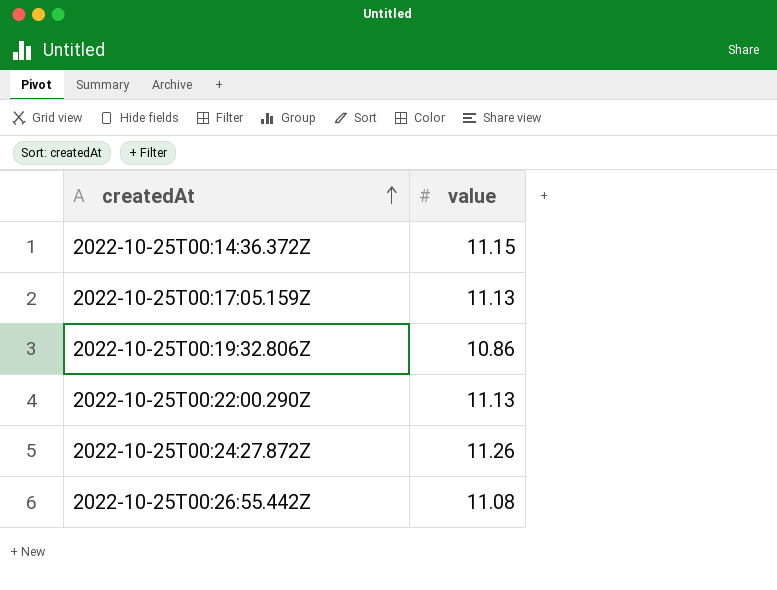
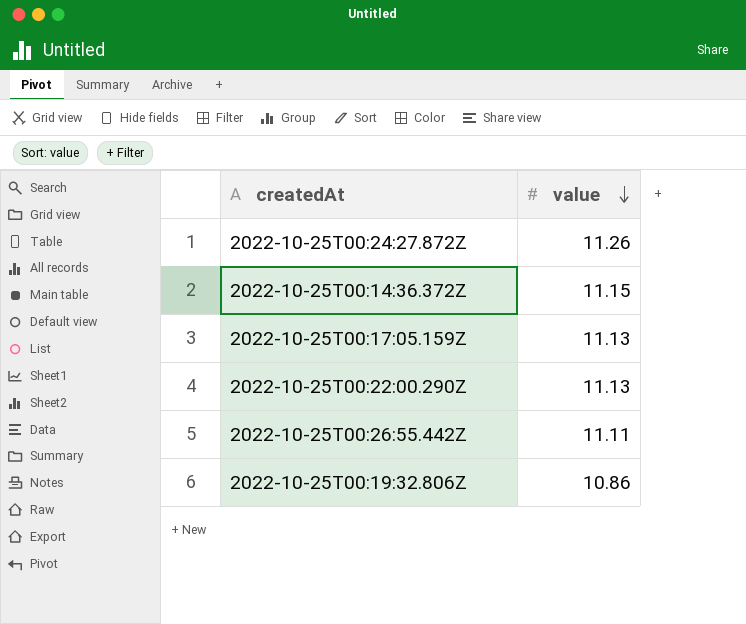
row order: createdAt ascending -> value descending
2022-10-25T00:26:55.442Z | value: 11.08 -> 11.11

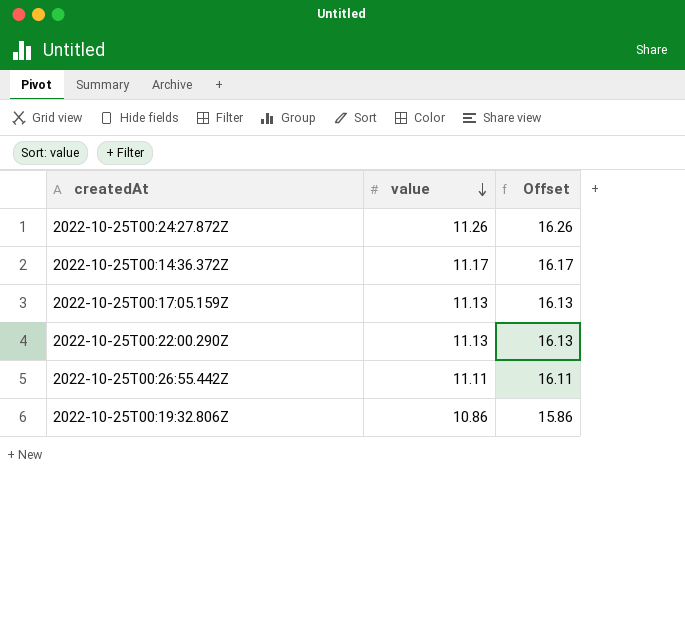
column Offset | formula: none -> [value] + 5
2022-10-25T00:14:36.372Z | value: 11.15 -> 11.17

